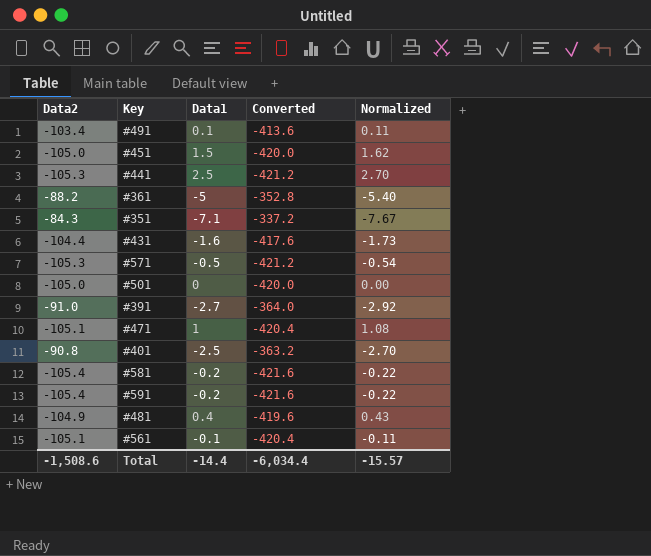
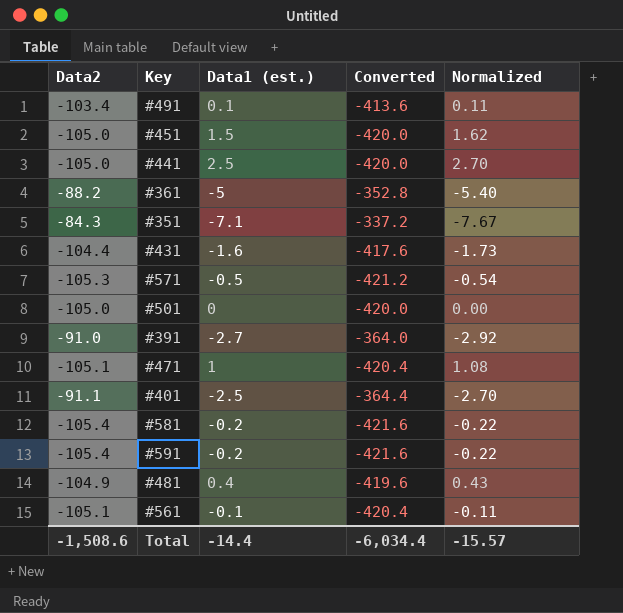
column name: Data1 -> Data1 (est.)
#441 | Data2: -105.3 -> -105.0
#441 | Converted: -421.2 -> -420.0
#401 | Data2: -90.8 -> -91.1
#401 | Converted: -363.2 -> -364.4

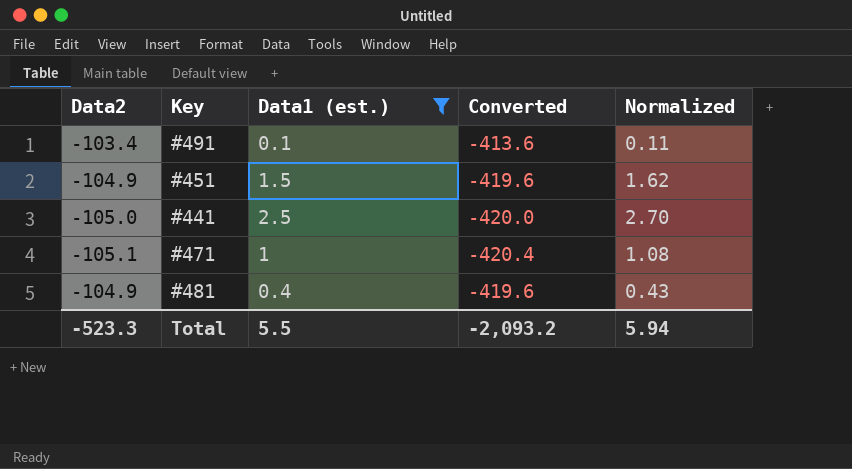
filter: none -> Data1 (est.) >= 0.1
#451 | Data2: -105.0 -> -104.9
#451 | Converted: -420.0 -> -419.6
Total | Data2: -1,508.6 -> -523.3
Total | Data1 (est.): -14.4 -> 5.5
Total | Converted: -6,034.4 -> -2,093.2
Total | Normalized: -15.57 -> 5.94

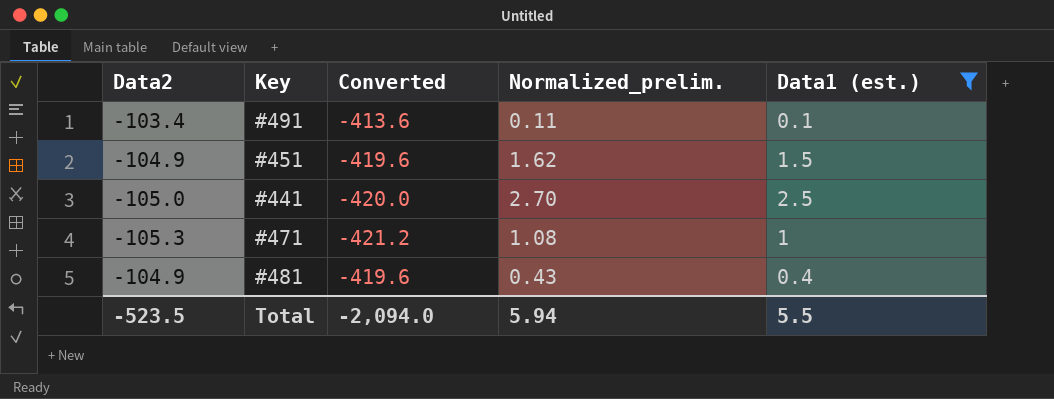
column name: Normalized -> Normalized_prelim.
column Data1 (est.) | position: 3 -> 5
#471 | Data2: -105.1 -> -105.3
#471 | Converted: -420.4 -> -421.2
Total | Data2: -523.3 -> -523.5
Total | Converted: -2,093.2 -> -2,094.0

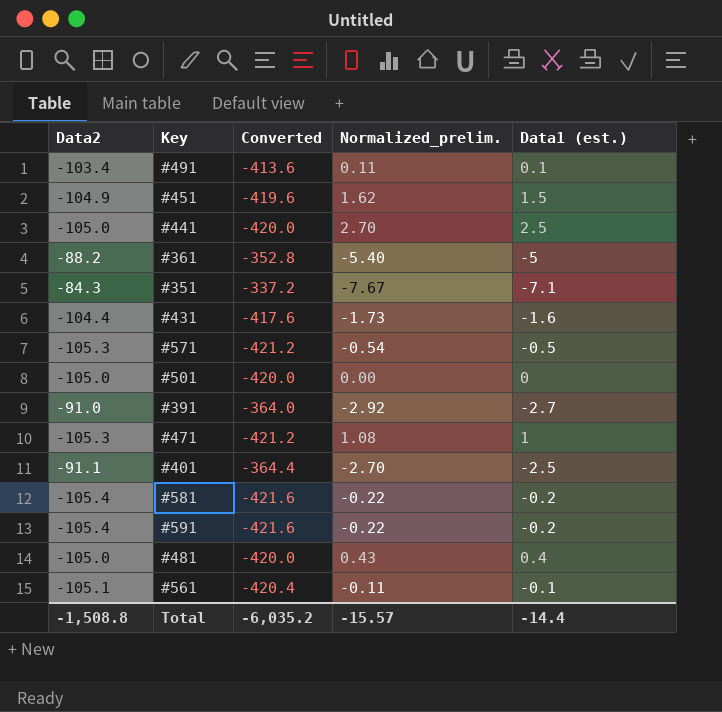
filter: Data1 (est.) >= 0.1 -> none
#481 | Data2: -104.9 -> -105.0
#481 | Converted: -419.6 -> -420.0
Total | Data2: -523.5 -> -1,508.8
Total | Converted: -2,094.0 -> -6,035.2
Total | Normalized_prelim.: 5.94 -> -15.57
Total | Data1 (est.): 5.5 -> -14.4

